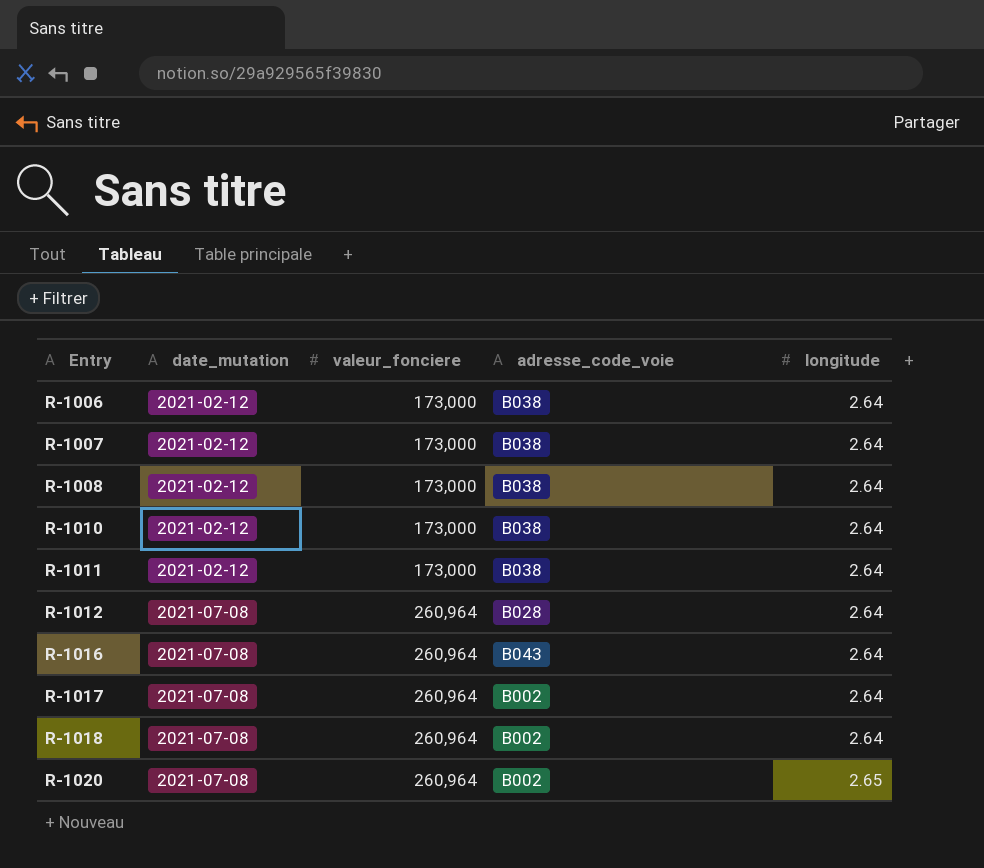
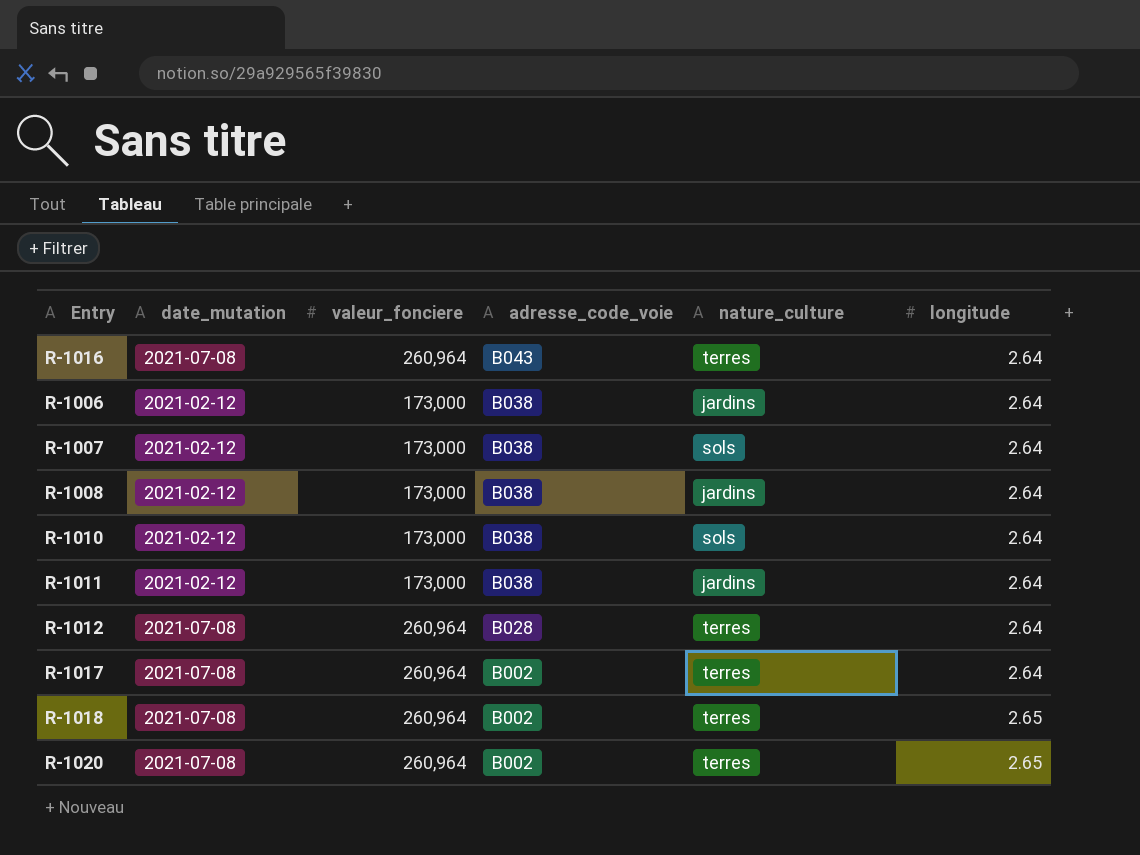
row order: Entry ascending -> adresse_code_voie descending
column nature_culture | position: none -> 5
R-1018 | longitude: 2.64 -> 2.65

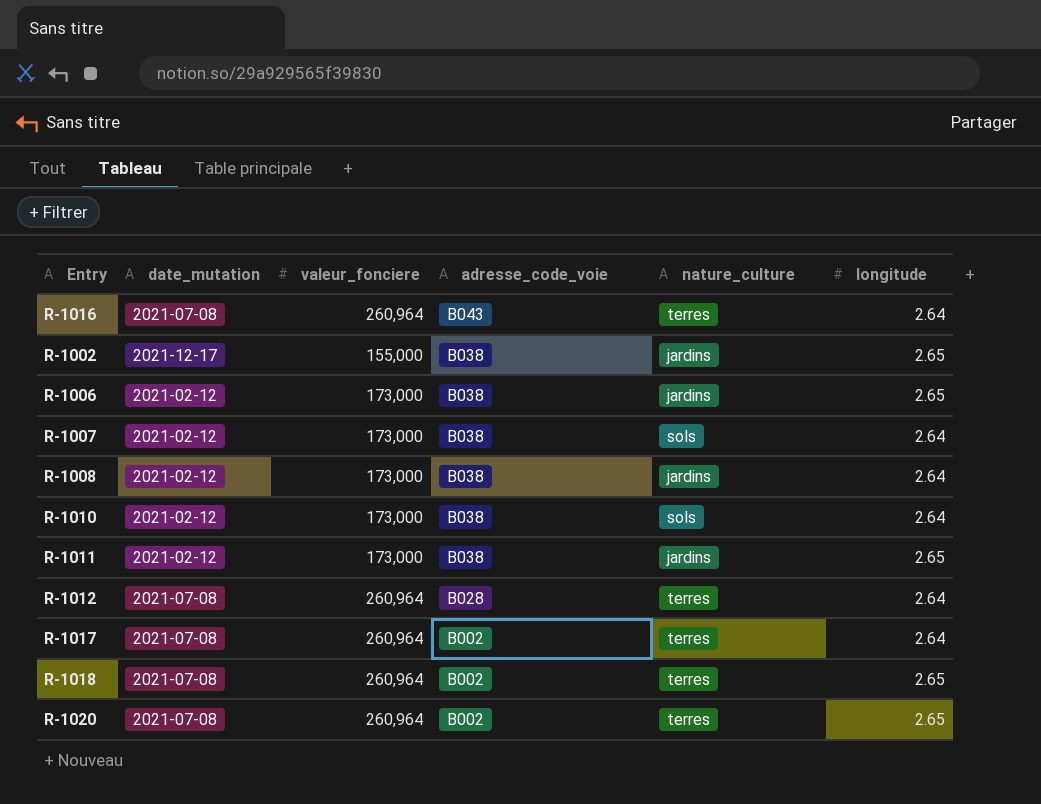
row R-1002: none -> 2021-12-17 | 155,000 | B038 | jardins | 2.65
R-1006 | longitude: 2.64 -> 2.65
R-1011 | longitude: 2.64 -> 2.65

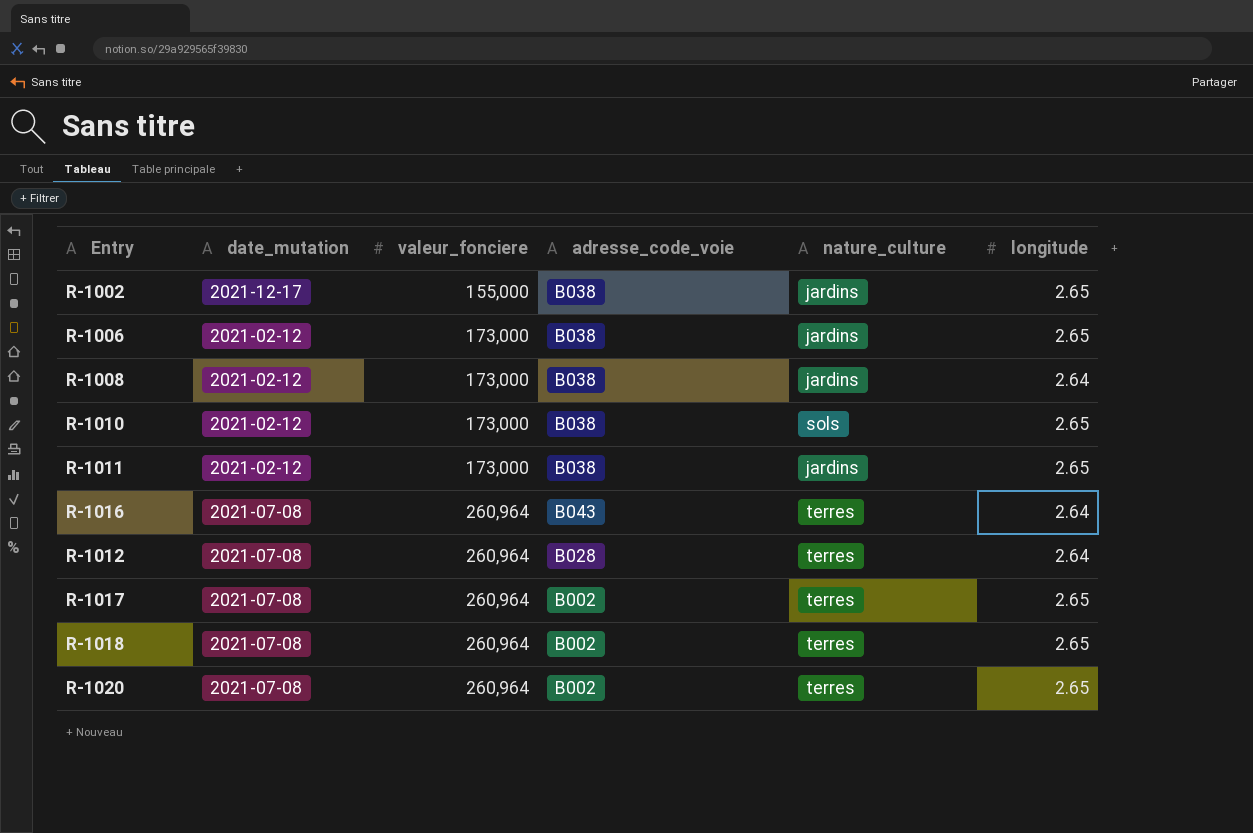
row order: adresse_code_voie descending -> valeur_fonciere ascending
row R-1007: 2021-02-12 | 173,000 | B038 | sols | 2.64 -> none
R-1010 | longitude: 2.64 -> 2.65
R-1017 | longitude: 2.64 -> 2.65

